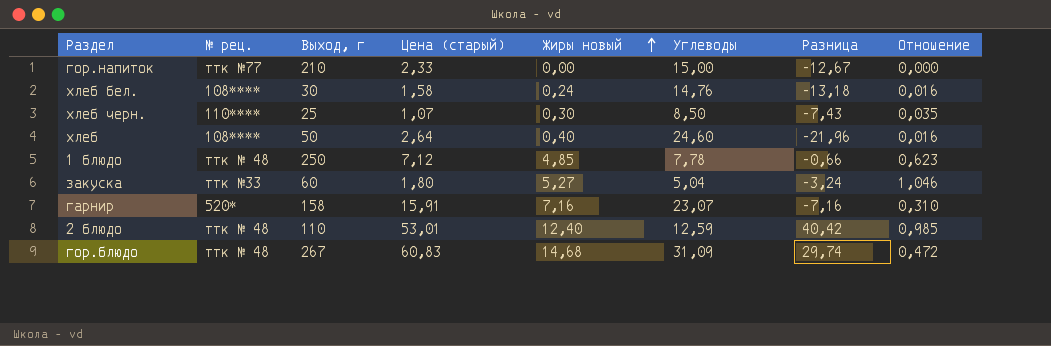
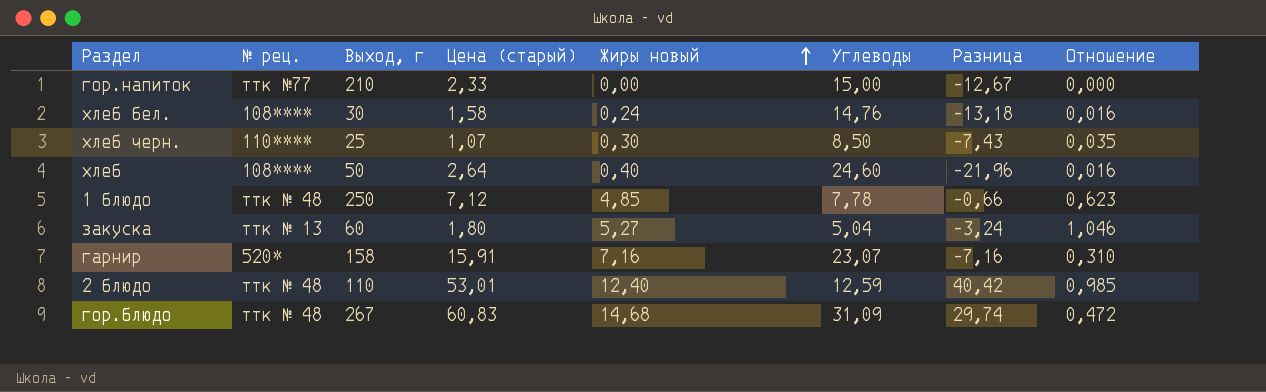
закуска | № рец.: ттк №33 -> ттк № 13

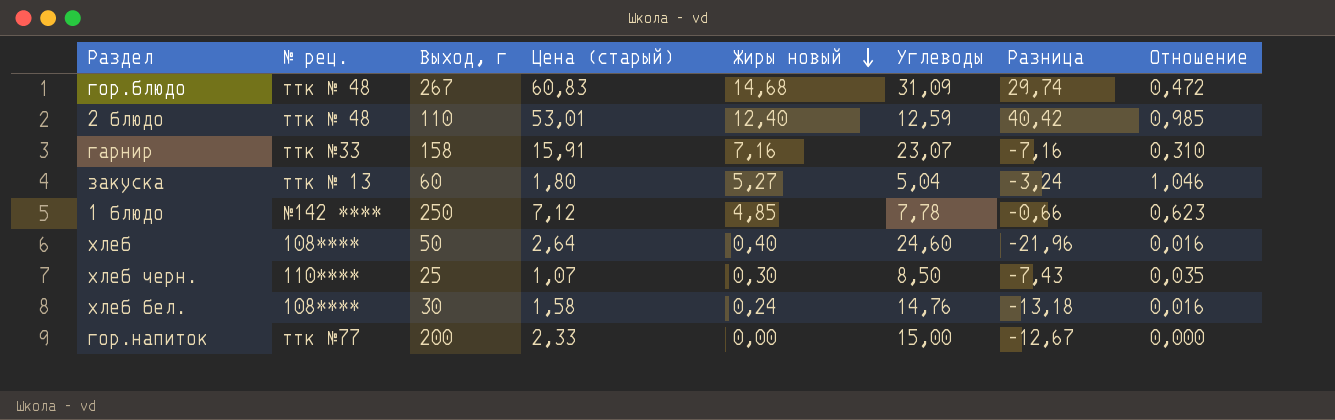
row order: Жиры новый ascending -> Жиры новый descending
гарнир | № рец.: 520* -> ттк №33
1 блюдо | № рец.: ттк № 48 -> №142 ****
гор.напиток | Выход, г: 210 -> 200

